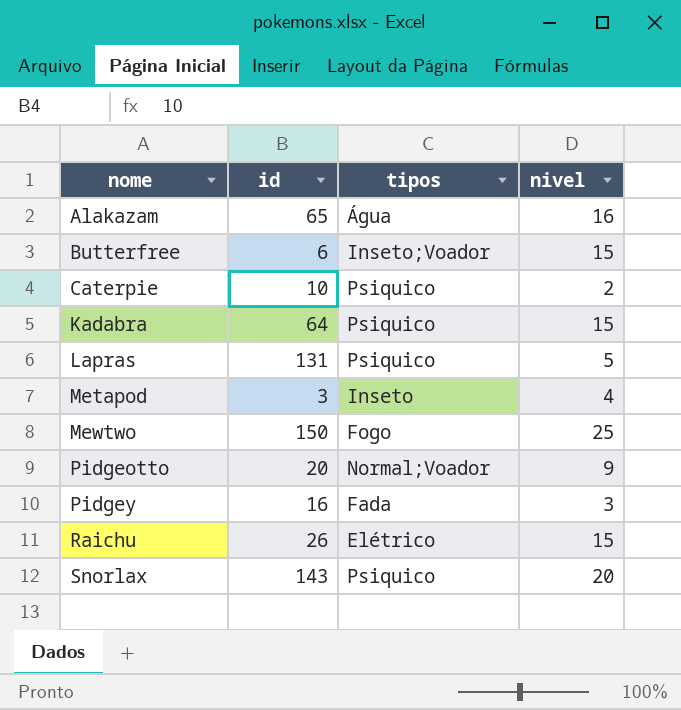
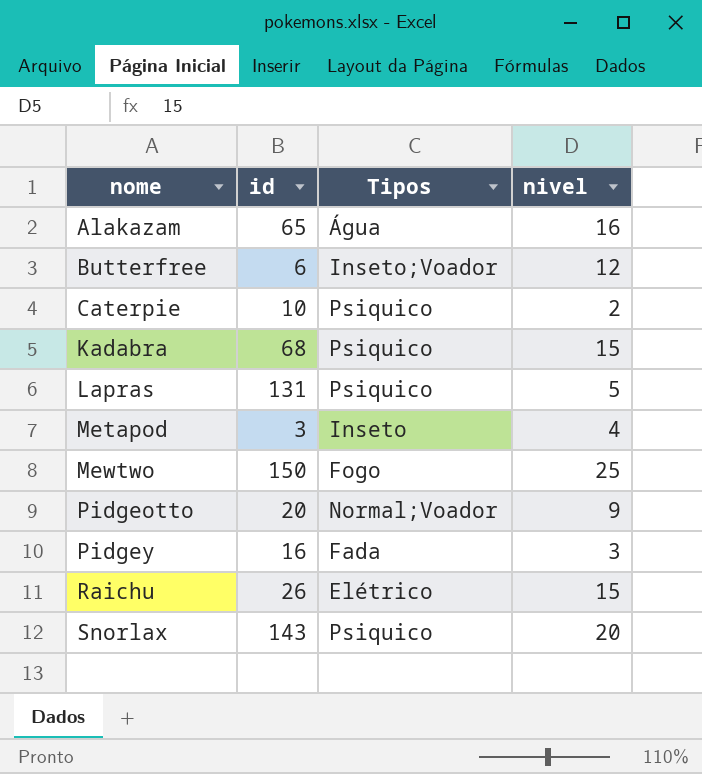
column name: tipos -> Tipos
Butterfree | nivel: 15 -> 12
Kadabra | id: 64 -> 68

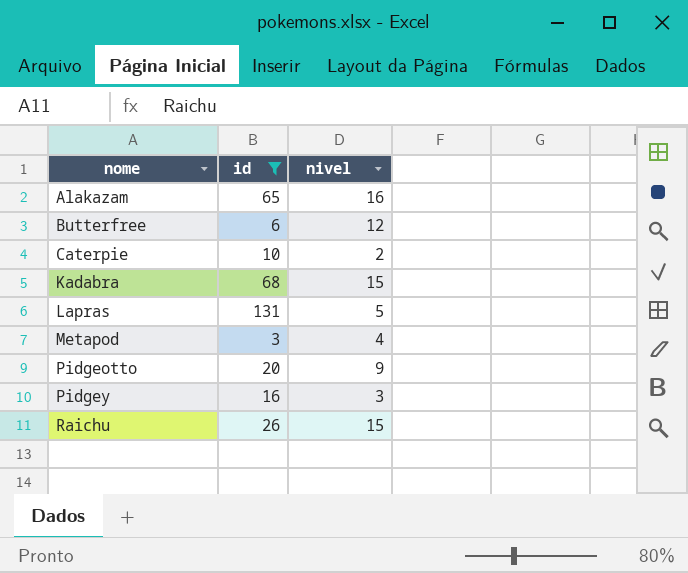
filter: none -> id <= 131
column Tipos | position: 3 -> none

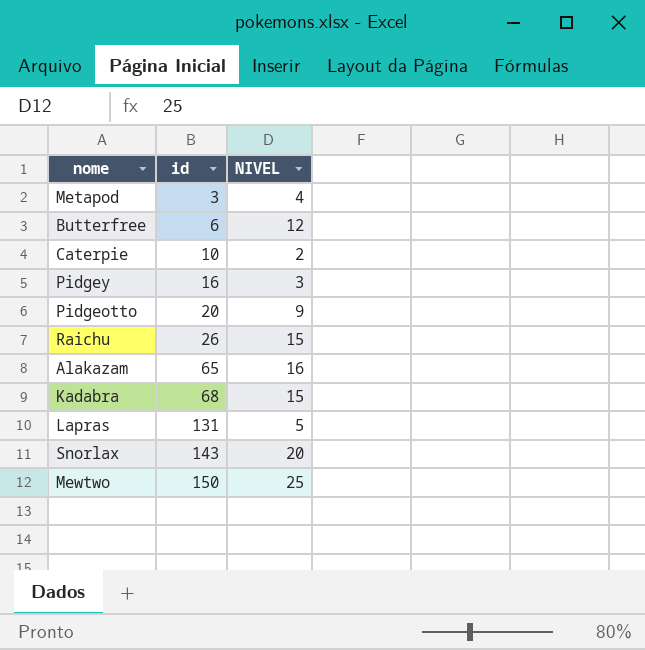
filter: id <= 131 -> none
row order: nome ascending -> id ascending
column name: nivel -> NIVEL

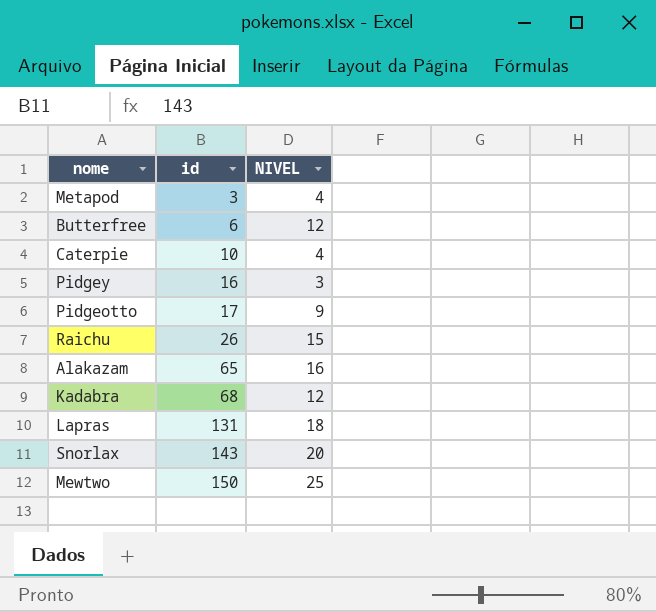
Caterpie | NIVEL: 2 -> 4
Pidgeotto | id: 20 -> 17
Kadabra | NIVEL: 15 -> 12
Lapras | NIVEL: 5 -> 18

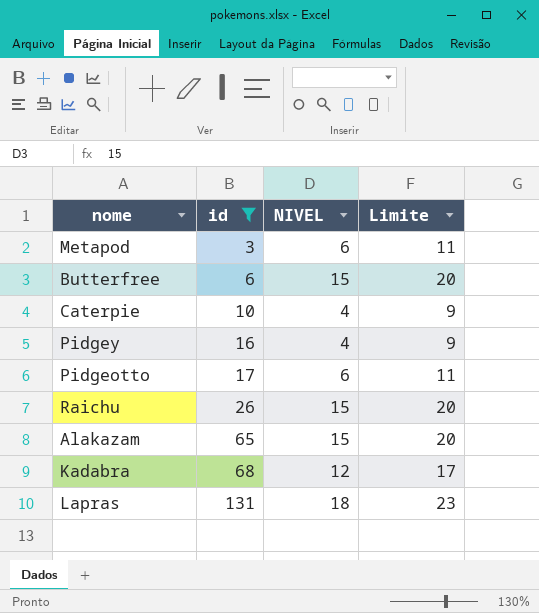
filter: none -> id <= 131
column Limite | formula: none -> [NIVEL] + 5
Metapod | NIVEL: 4 -> 6
Butterfree | NIVEL: 12 -> 15
Pidgey | NIVEL: 3 -> 4
Pidgeotto | NIVEL: 9 -> 6
Alakazam | NIVEL: 16 -> 15

